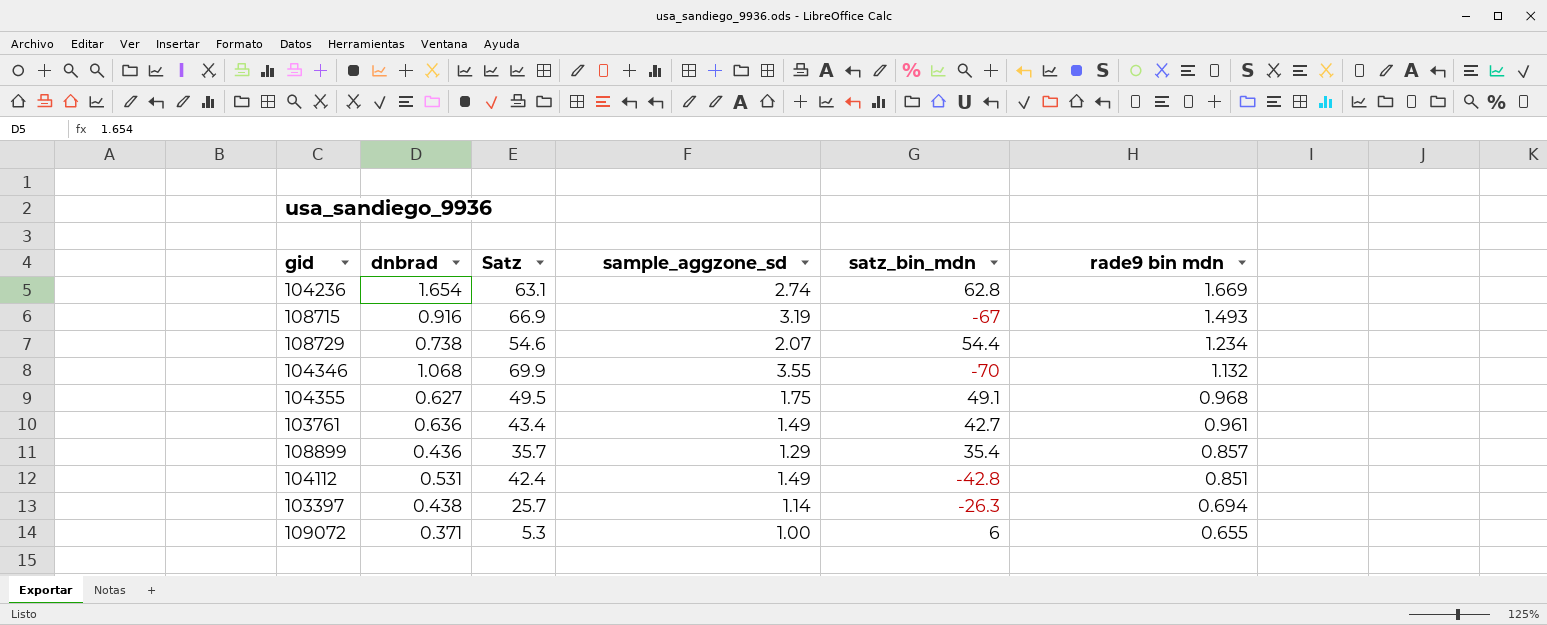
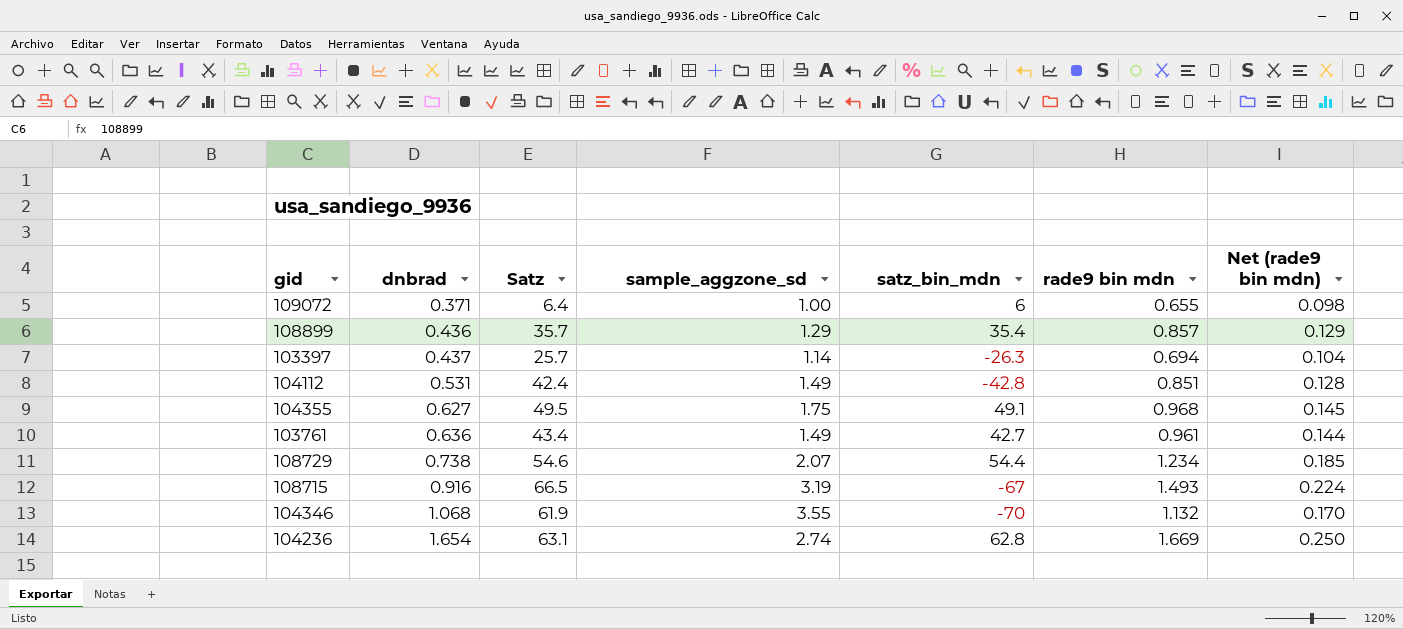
row order: rade9 bin mdn descending -> dnbrad ascending
column Net (rade9 bin mdn) | formula: none -> [rade9 bin mdn] * 0.15
109072 | Satz: 5.3 -> 6.4
103397 | dnbrad: 0.438 -> 0.437
108715 | Satz: 66.9 -> 66.5
104346 | Satz: 69.9 -> 61.9

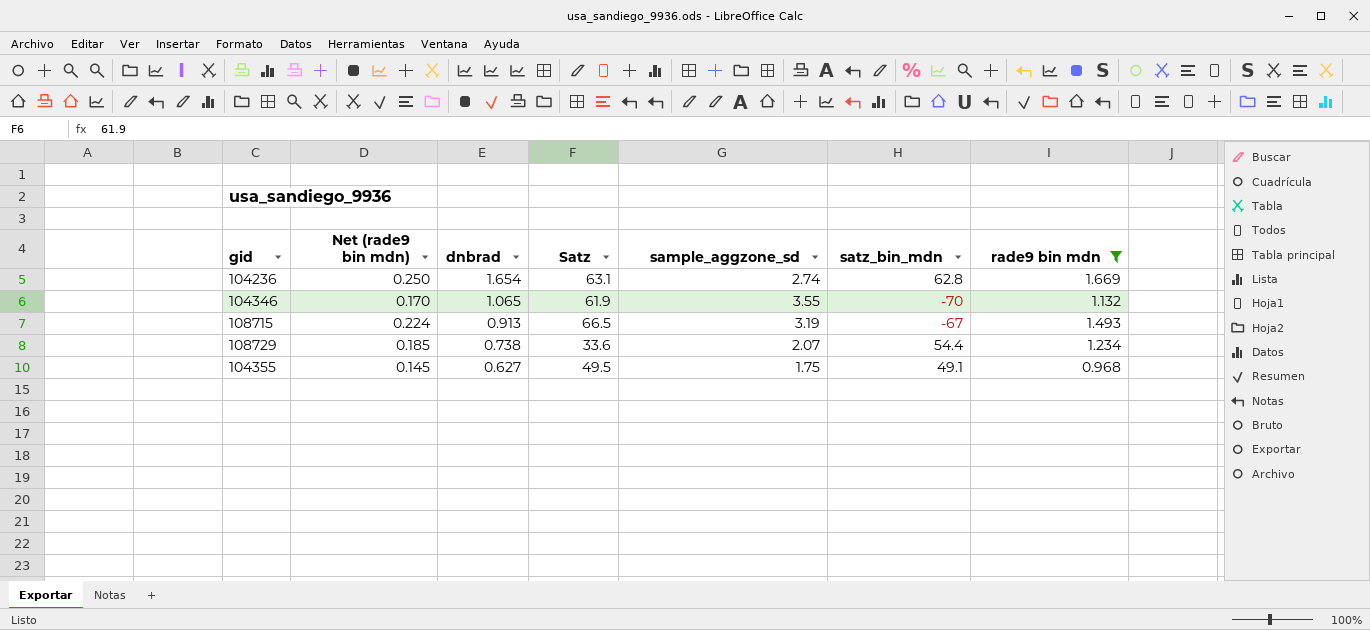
filter: none -> rade9 bin mdn >= 0.968
row order: dnbrad ascending -> dnbrad descending
column Net (rade9 bin mdn) | position: 7 -> 2
104346 | dnbrad: 1.068 -> 1.065
108715 | dnbrad: 0.916 -> 0.913
108729 | Satz: 54.6 -> 33.6

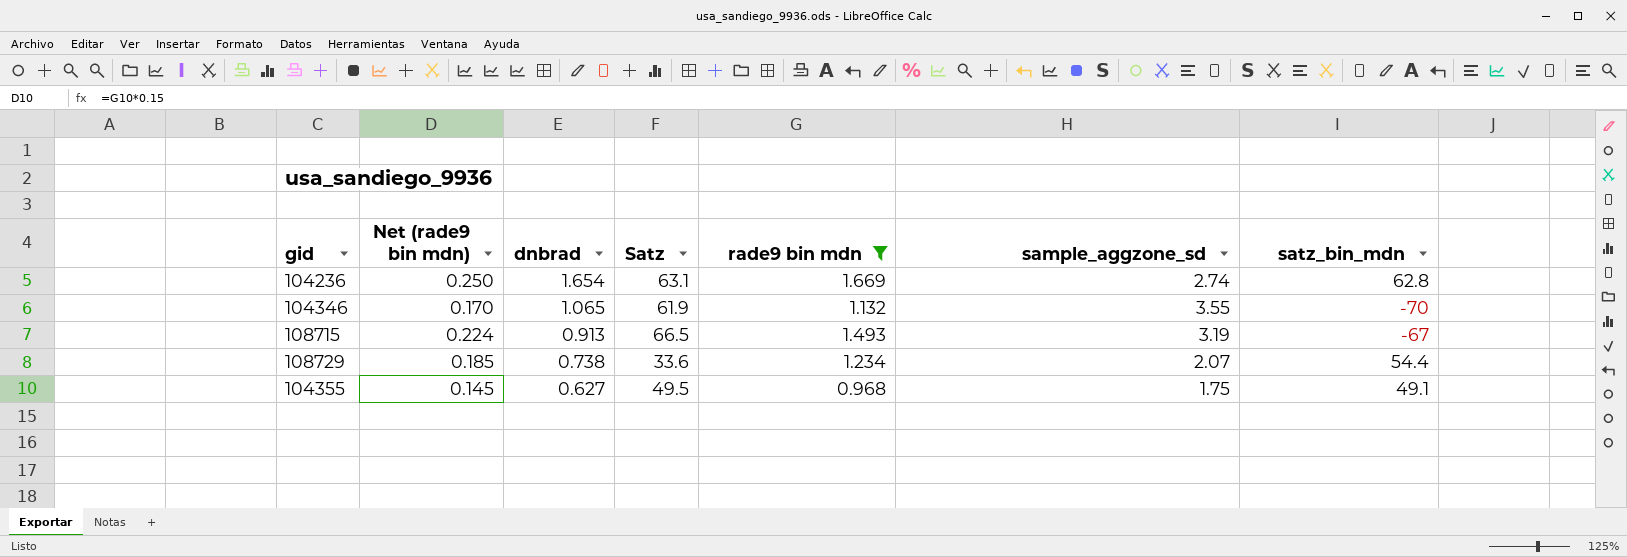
column rade9 bin mdn | position: 7 -> 5

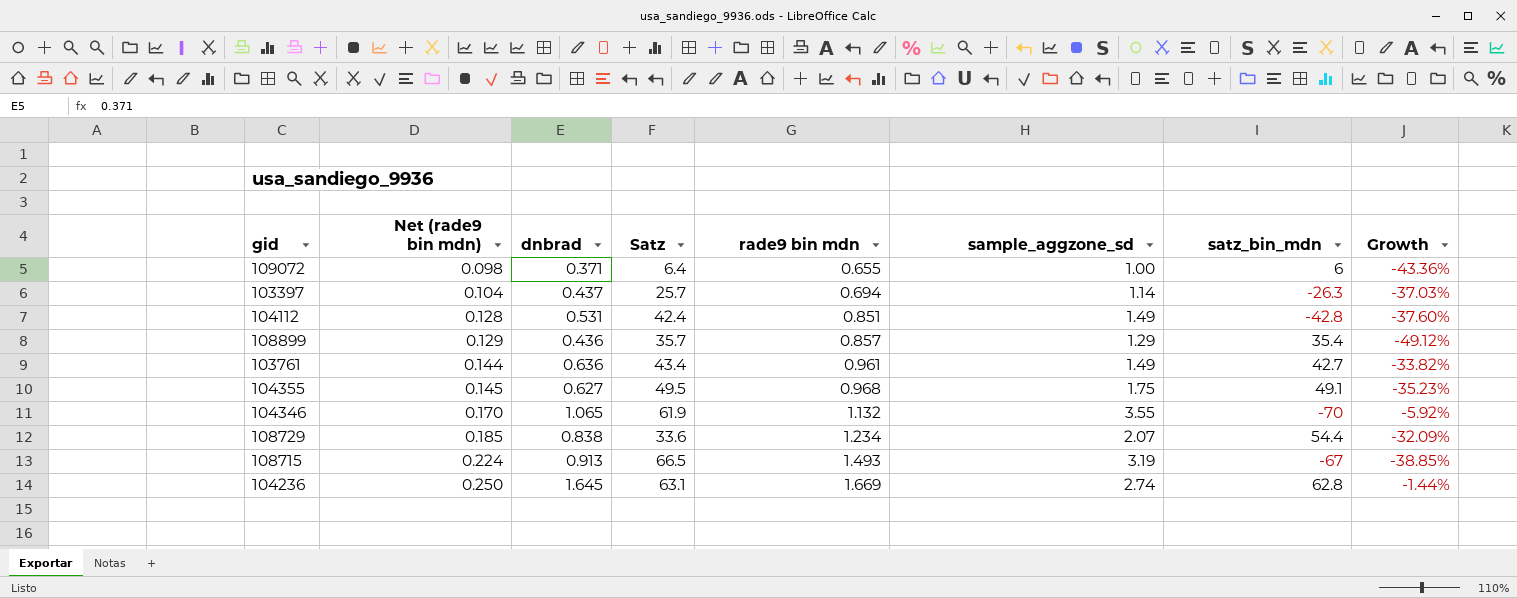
filter: rade9 bin mdn >= 0.968 -> none
row order: dnbrad descending -> Net (rade9 bin mdn) ascending
column Growth | formula: none -> ([dnbrad] - [rade9 bin mdn]) / [rade9 bin mdn]
108729 | dnbrad: 0.738 -> 0.838
104236 | dnbrad: 1.654 -> 1.645

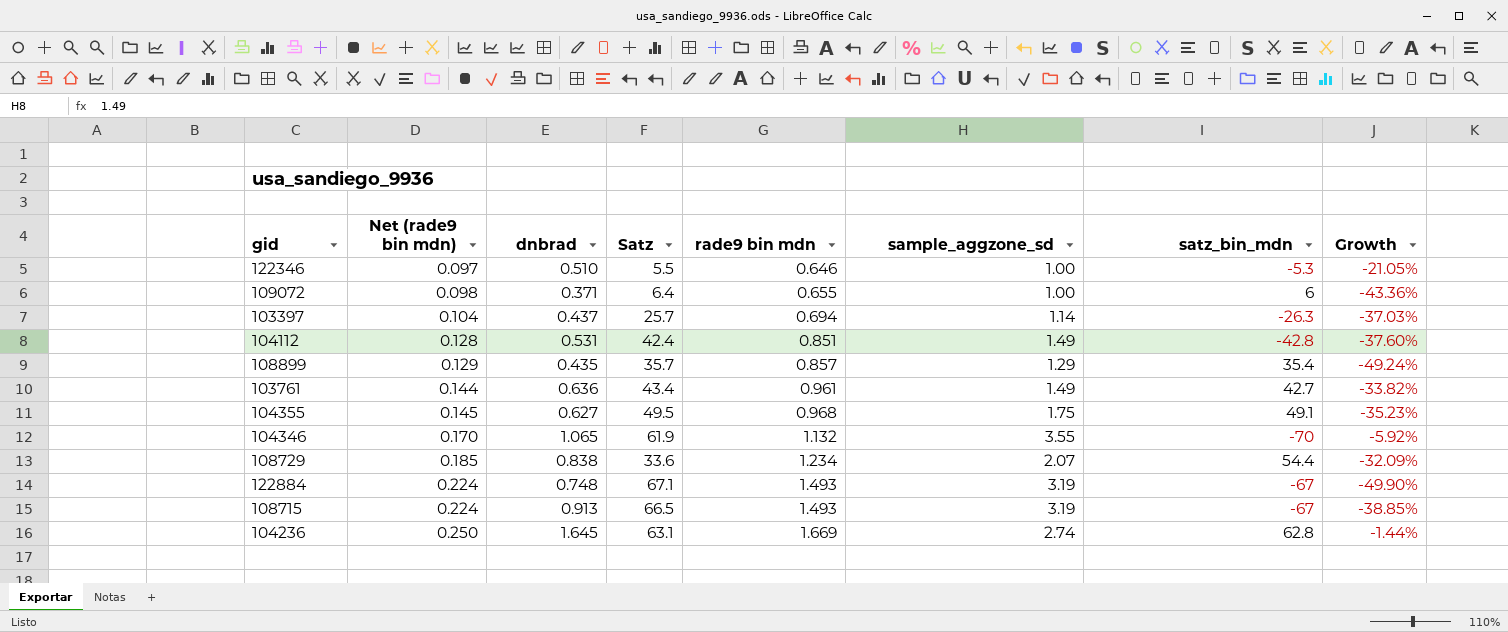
row 122346: none -> 0.097 | 0.510 | 5.5 | 0.646 | 1.00 | -5.3 | -21.05%
108899 | dnbrad: 0.436 -> 0.435
108899 | Growth: -49.12% -> -49.24%
row 122884: none -> 0.224 | 0.748 | 67.1 | 1.493 | 3.19 | -67 | -49.90%

